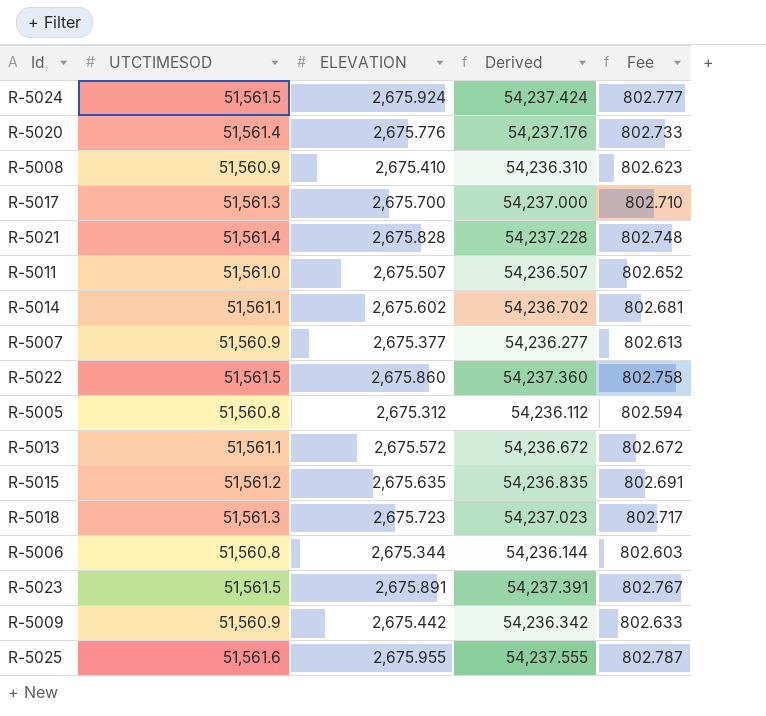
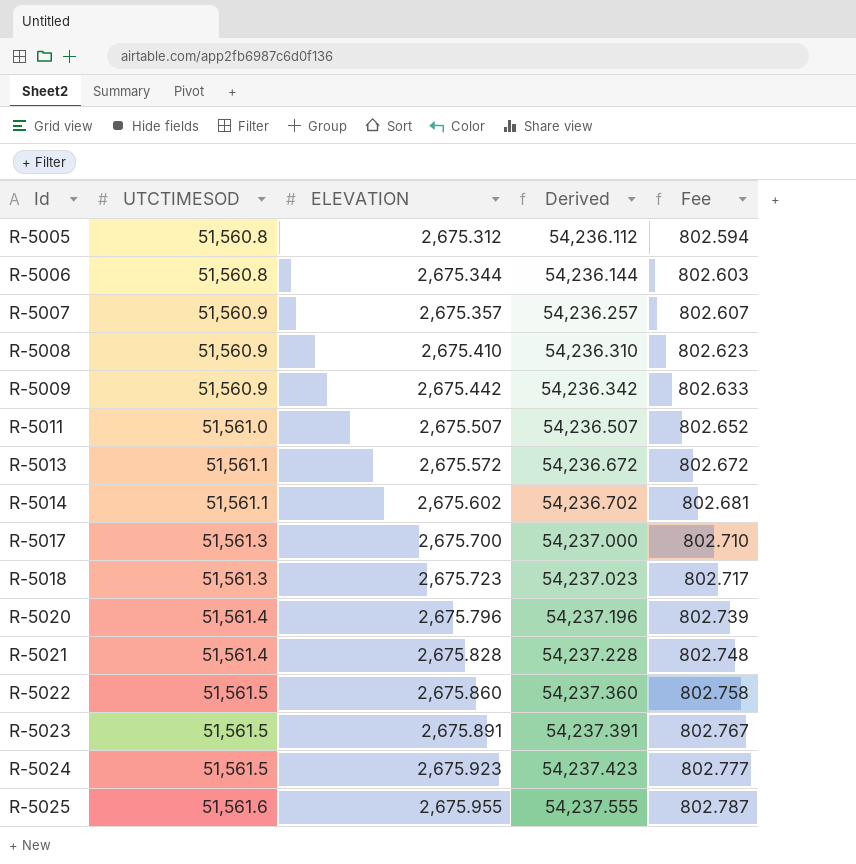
row order: none -> Id ascending
row R-5015: 51,561.2 | 2,675.635 | 54,236.835 | 802.691 -> none
R-5007 | ELEVATION: 2,675.377 -> 2,675.357
R-5007 | Derived: 54,236.277 -> 54,236.257
R-5007 | Fee: 802.613 -> 802.607
R-5020 | ELEVATION: 2,675.776 -> 2,675.796
R-5020 | Derived: 54,237.176 -> 54,237.196
R-5020 | Fee: 802.733 -> 802.739
R-5024 | ELEVATION: 2,675.924 -> 2,675.923
R-5024 | Derived: 54,237.424 -> 54,237.423

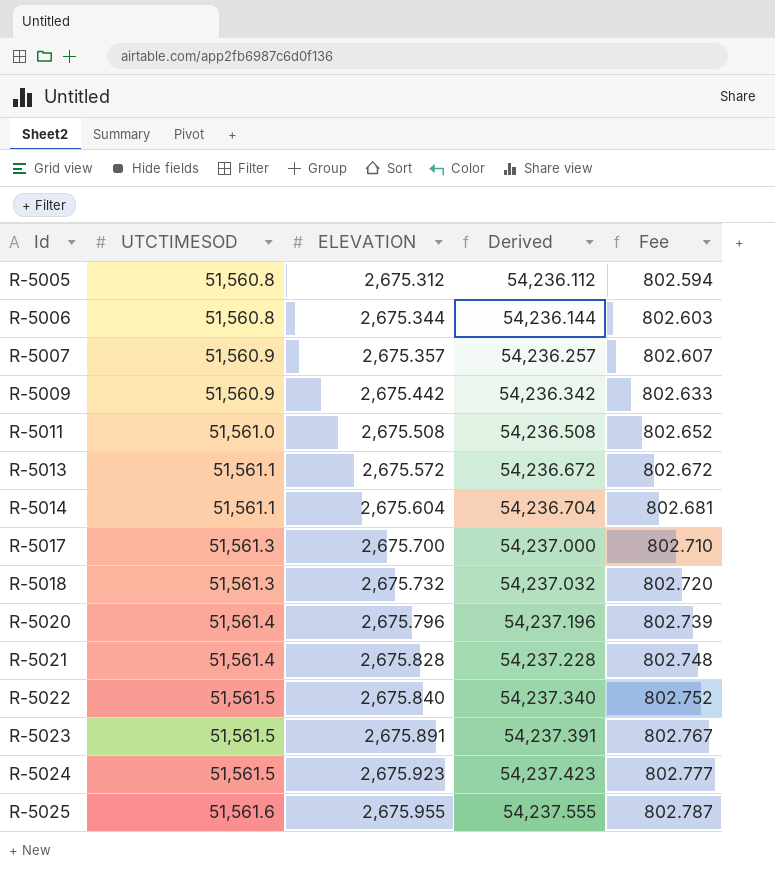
row R-5008: 51,560.9 | 2,675.410 | 54,236.310 | 802.623 -> none
R-5011 | ELEVATION: 2,675.507 -> 2,675.508
R-5011 | Derived: 54,236.507 -> 54,236.508
R-5014 | ELEVATION: 2,675.602 -> 2,675.604
R-5014 | Derived: 54,236.702 -> 54,236.704
R-5018 | ELEVATION: 2,675.723 -> 2,675.732
R-5018 | Derived: 54,237.023 -> 54,237.032
R-5018 | Fee: 802.717 -> 802.720
R-5022 | ELEVATION: 2,675.860 -> 2,675.840
R-5022 | Derived: 54,237.360 -> 54,237.340
R-5022 | Fee: 802.758 -> 802.752

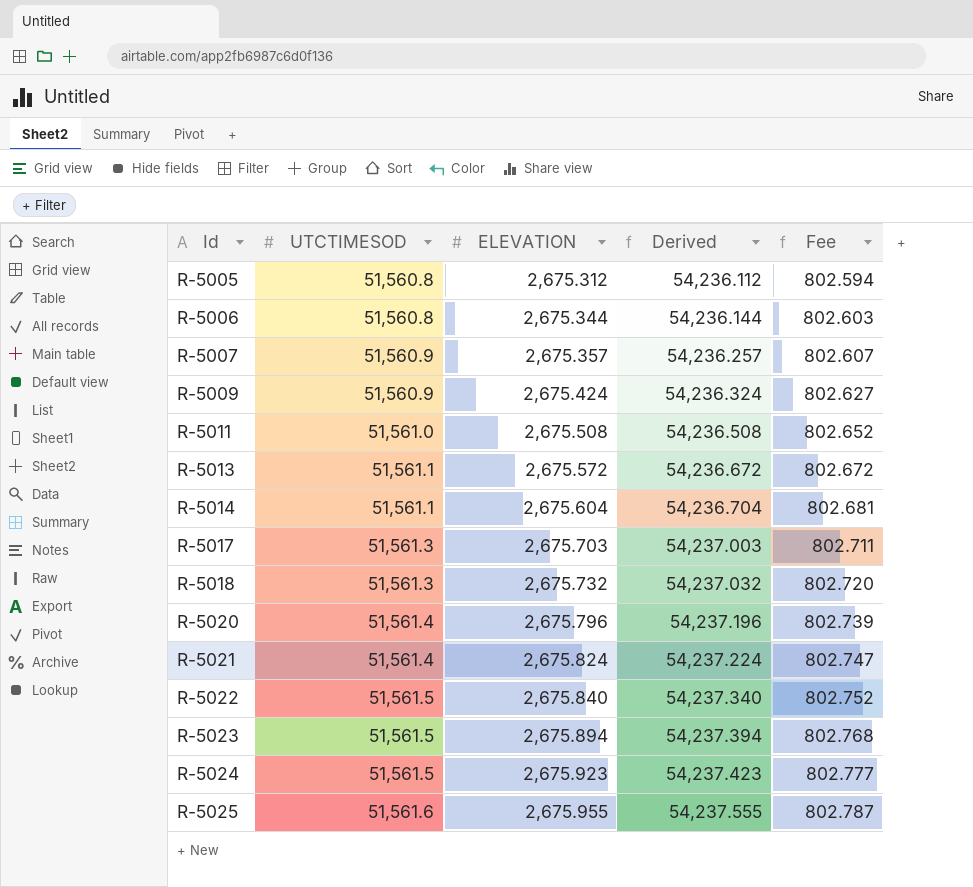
R-5009 | ELEVATION: 2,675.442 -> 2,675.424
R-5009 | Derived: 54,236.342 -> 54,236.324
R-5009 | Fee: 802.633 -> 802.627
R-5017 | ELEVATION: 2,675.700 -> 2,675.703
R-5017 | Derived: 54,237.000 -> 54,237.003
R-5017 | Fee: 802.710 -> 802.711
R-5021 | ELEVATION: 2,675.828 -> 2,675.824
R-5021 | Derived: 54,237.228 -> 54,237.224
R-5021 | Fee: 802.748 -> 802.747
R-5023 | ELEVATION: 2,675.891 -> 2,675.894
R-5023 | Derived: 54,237.391 -> 54,237.394
R-5023 | Fee: 802.767 -> 802.768

